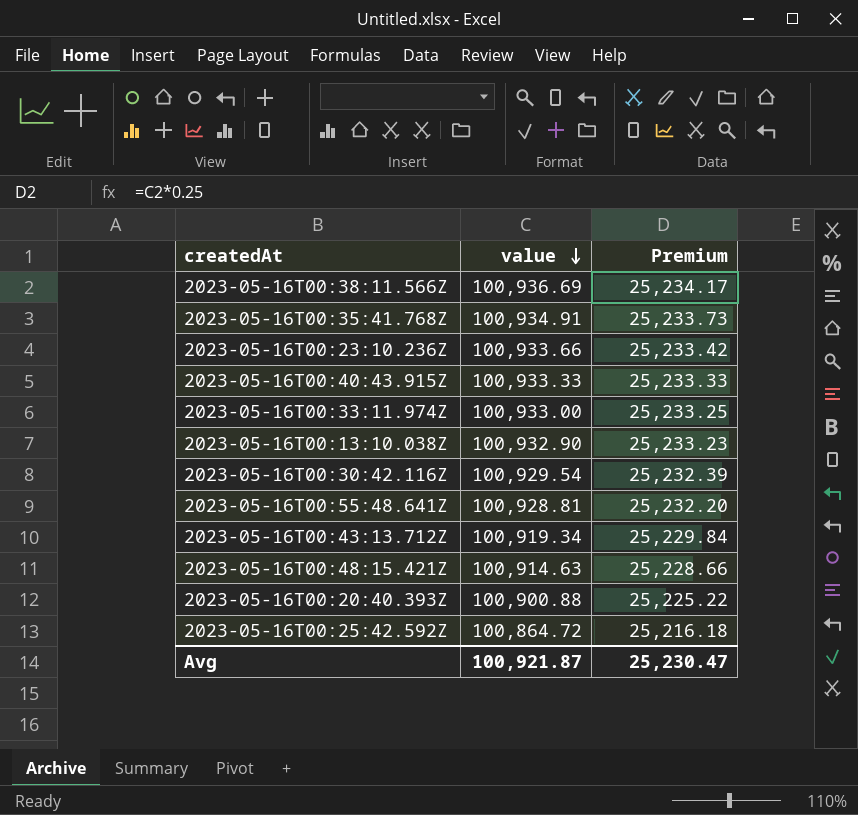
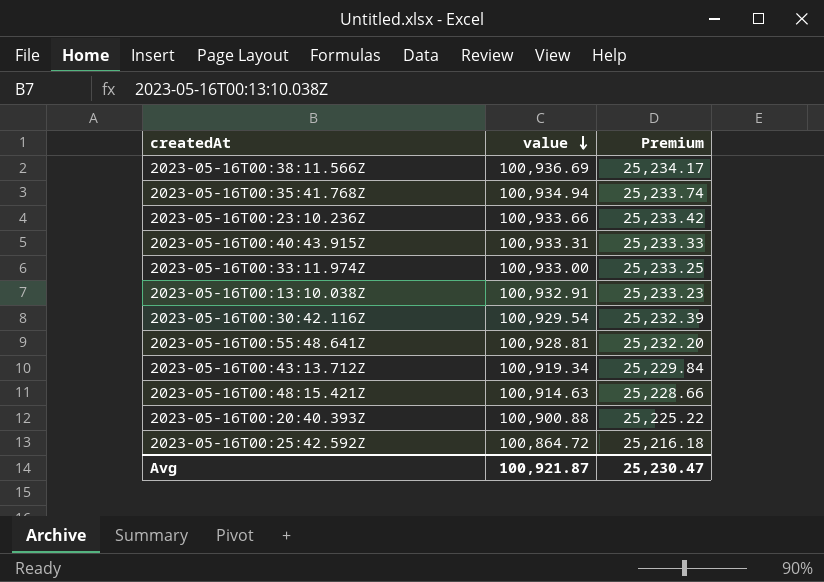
2023-05-16T00:35:41.768Z | value: 100,934.91 -> 100,934.94
2023-05-16T00:35:41.768Z | Premium: 25,233.73 -> 25,233.74
2023-05-16T00:40:43.915Z | value: 100,933.33 -> 100,933.31
2023-05-16T00:13:10.038Z | value: 100,932.90 -> 100,932.91

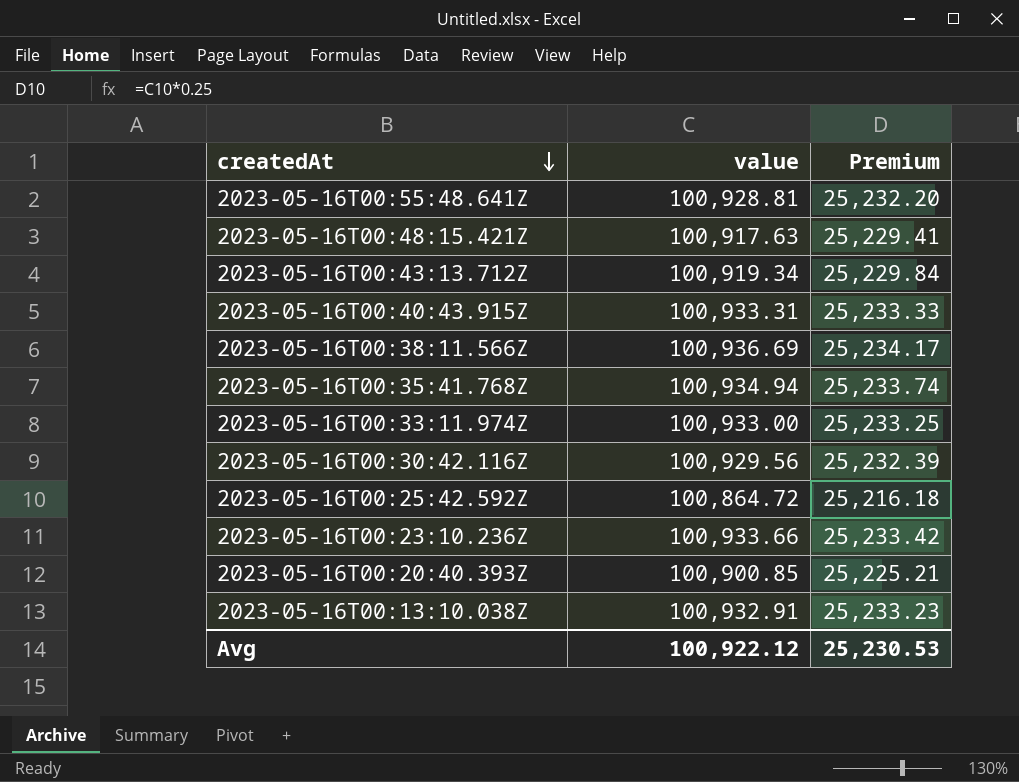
row order: value descending -> createdAt descending
2023-05-16T00:48:15.421Z | value: 100,914.63 -> 100,917.63
2023-05-16T00:48:15.421Z | Premium: 25,228.66 -> 25,229.41
2023-05-16T00:30:42.116Z | value: 100,929.54 -> 100,929.56
2023-05-16T00:20:40.393Z | value: 100,900.88 -> 100,900.85
2023-05-16T00:20:40.393Z | Premium: 25,225.22 -> 25,225.21
Avg | value: 100,921.87 -> 100,922.12
Avg | Premium: 25,230.47 -> 25,230.53

